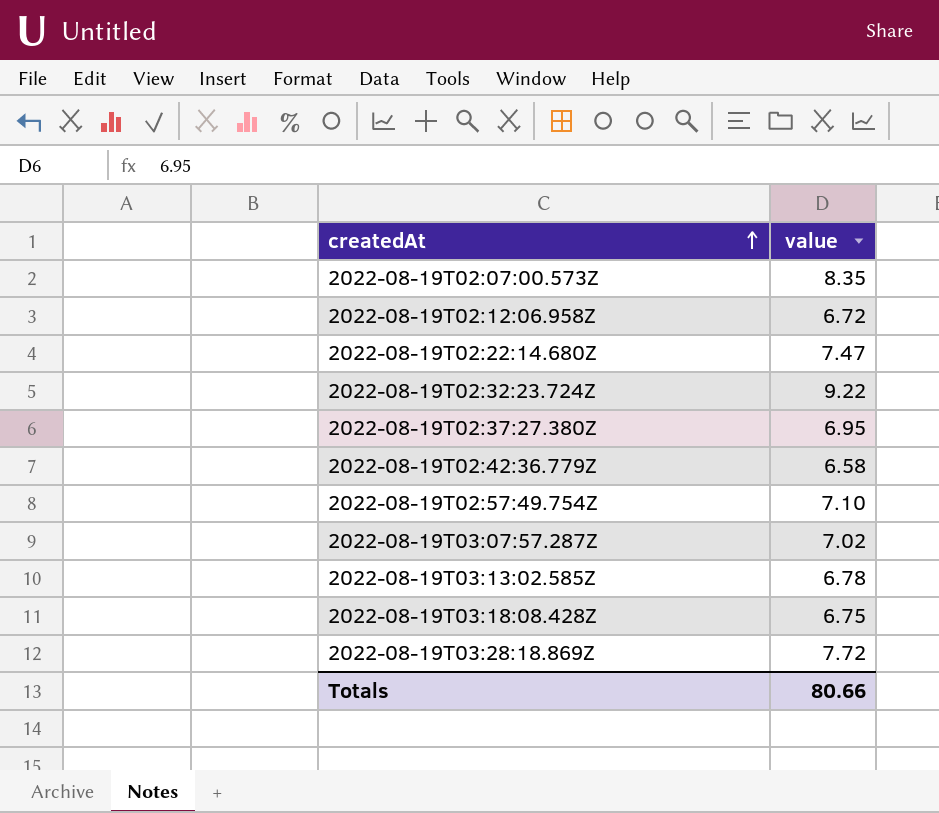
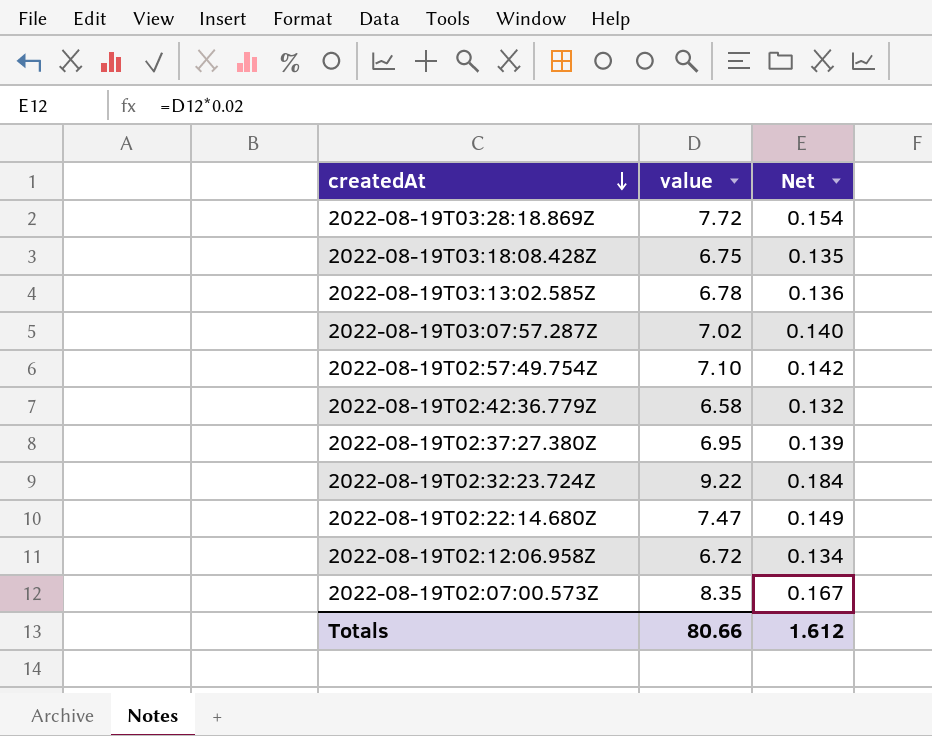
row order: createdAt ascending -> createdAt descending
column Net | formula: none -> [value] * 0.02

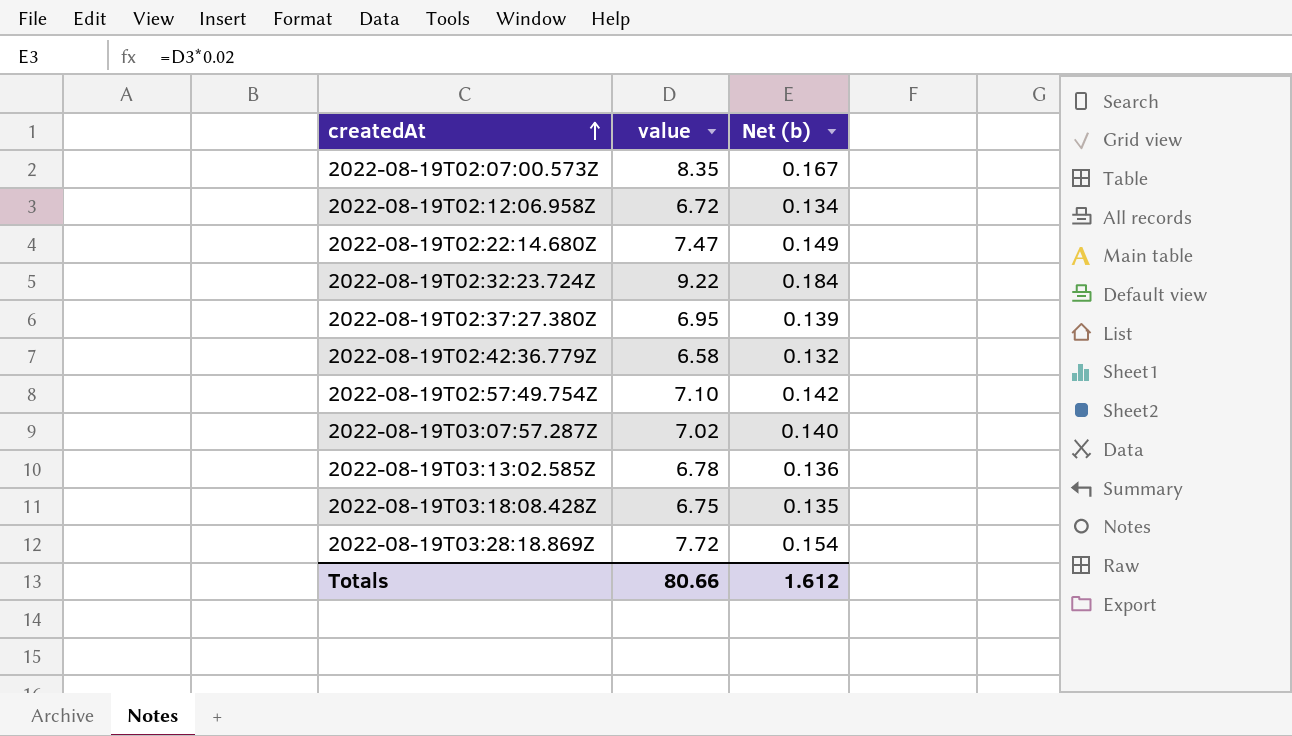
row order: createdAt descending -> createdAt ascending
column name: Net -> Net (b)

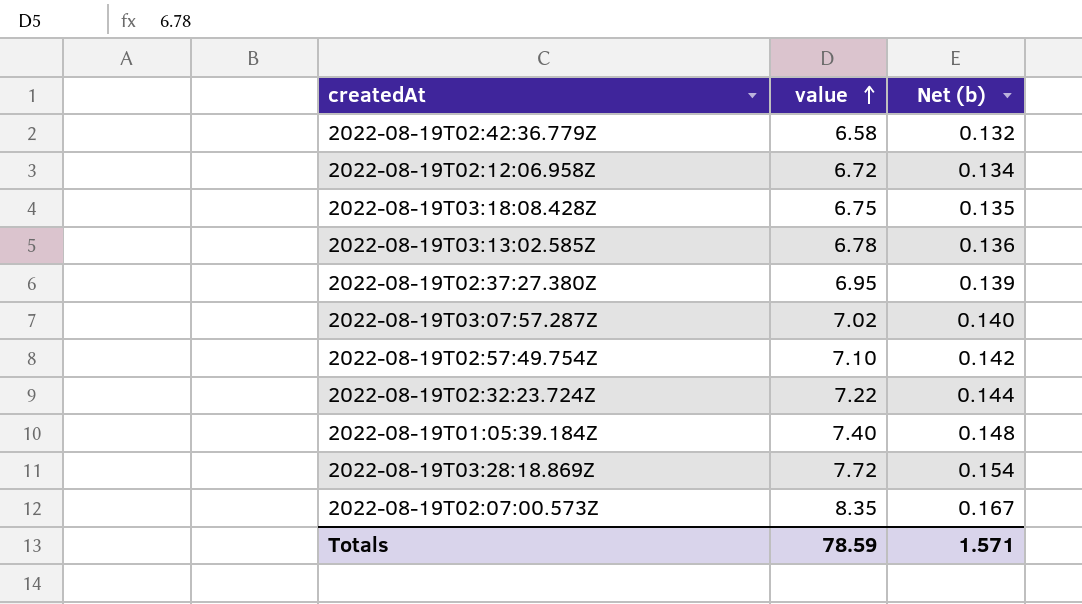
row order: createdAt ascending -> value ascending
row 2022-08-19T02:22:14.680Z: 7.47 | 0.149 -> none
2022-08-19T02:32:23.724Z | value: 9.22 -> 7.22
2022-08-19T02:32:23.724Z | Net (b): 0.184 -> 0.144
row 2022-08-19T01:05:39.184Z: none -> 7.40 | 0.148
Totals | value: 80.66 -> 78.59
Totals | Net (b): 1.612 -> 1.571

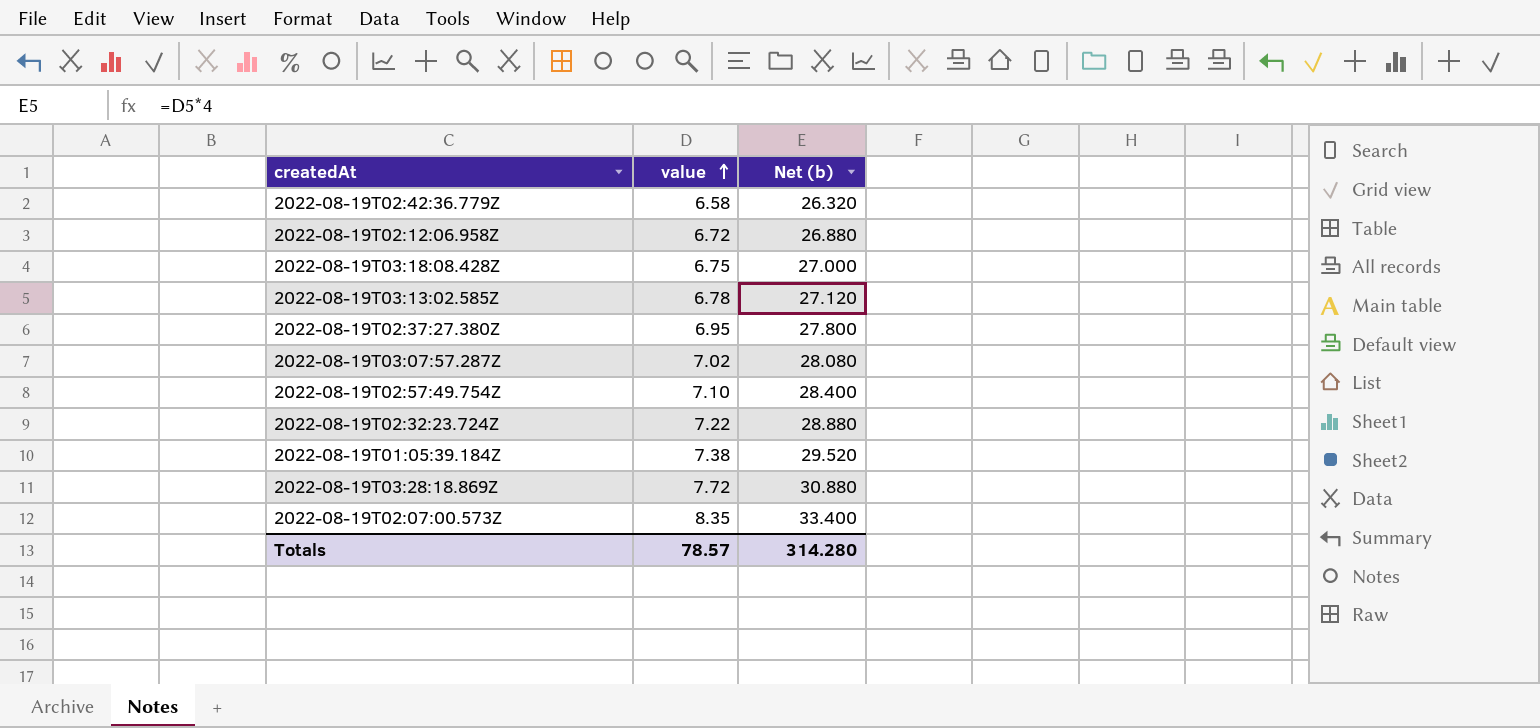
column Net (b) | formula: [value] * 0.02 -> [value] * 4
2022-08-19T01:05:39.184Z | value: 7.40 -> 7.38
Totals | value: 78.59 -> 78.57
Totals | Net (b): 1.571 -> 314.280

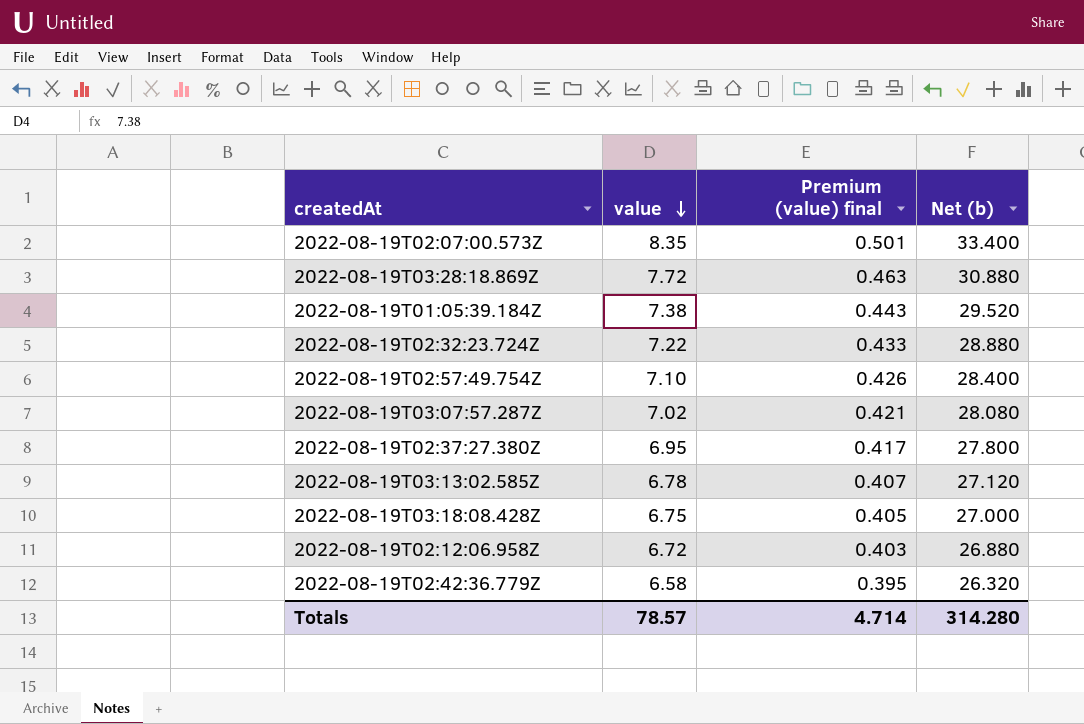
row order: value ascending -> value descending
column Premium (value) final | formula: none -> [value] * 0.06

